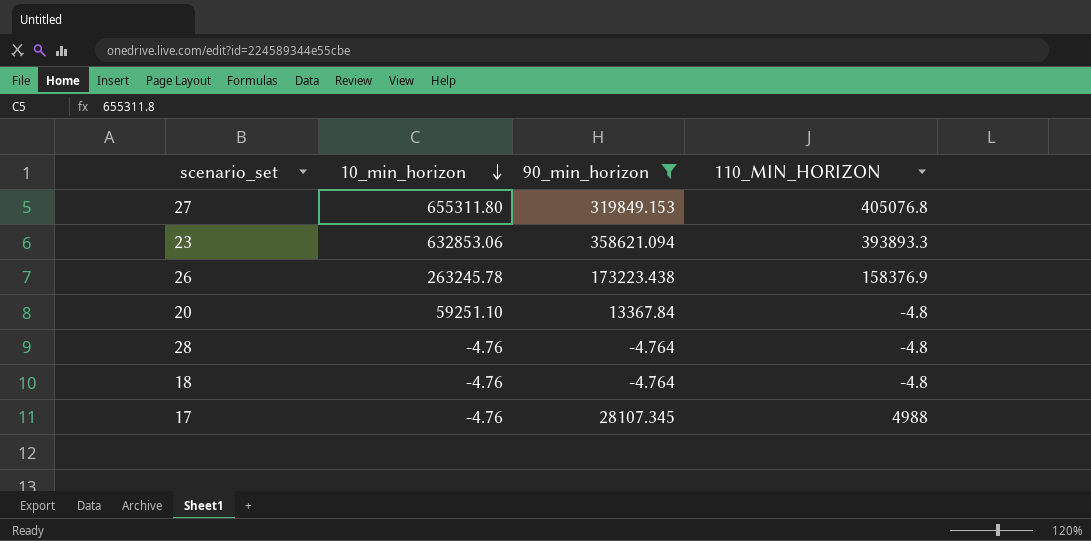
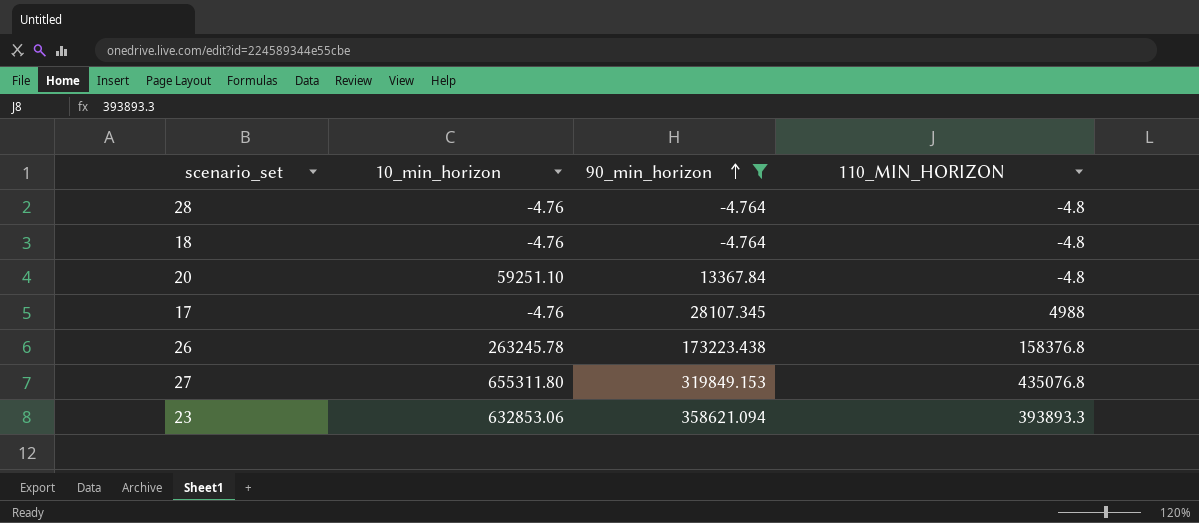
row order: 10_min_horizon descending -> 90_min_horizon ascending
26 | 110_MIN_HORIZON: 158376.9 -> 158376.8
27 | 110_MIN_HORIZON: 405076.8 -> 435076.8

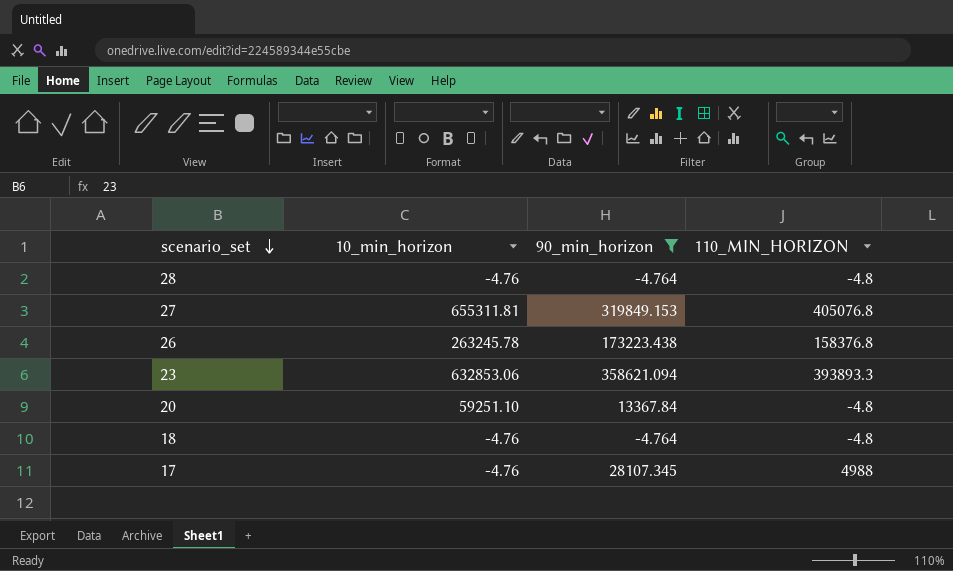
row order: 90_min_horizon ascending -> scenario_set descending
27 | 10_min_horizon: 655311.80 -> 655311.81
27 | 110_MIN_HORIZON: 435076.8 -> 405076.8

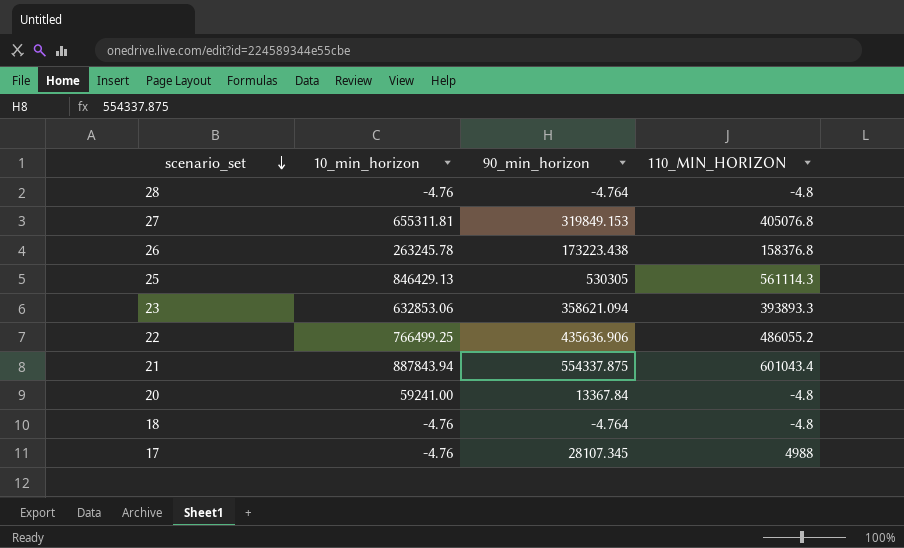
filter: 90_min_horizon <= 358621.094 -> none
20 | 10_min_horizon: 59251.10 -> 59241.00

